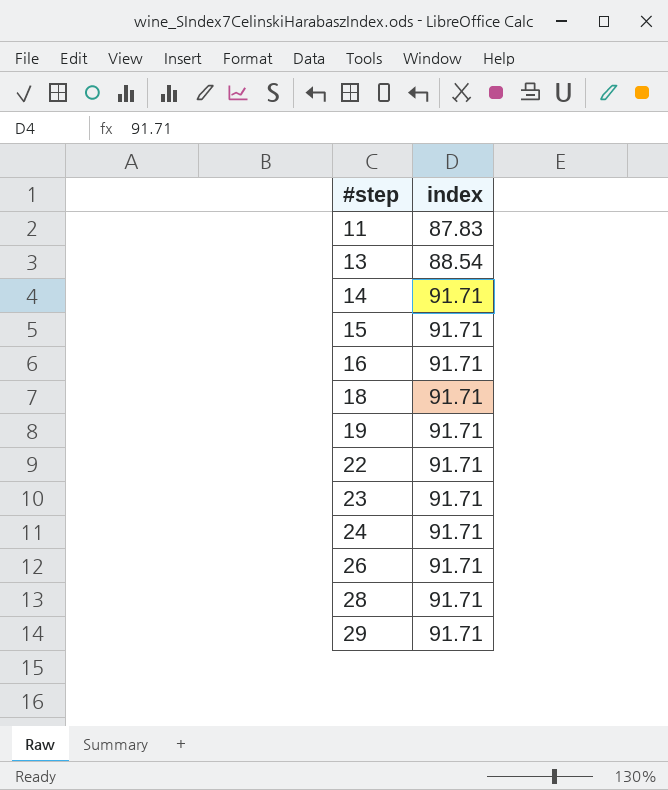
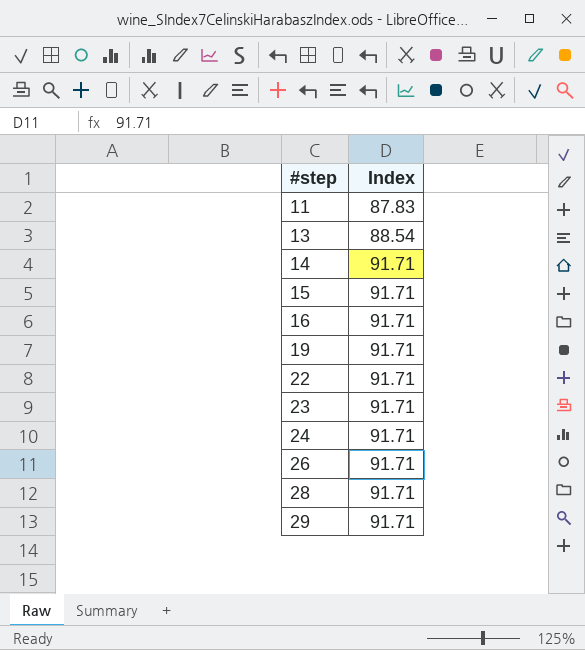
column name: index -> Index
row 18: 91.71 -> none

